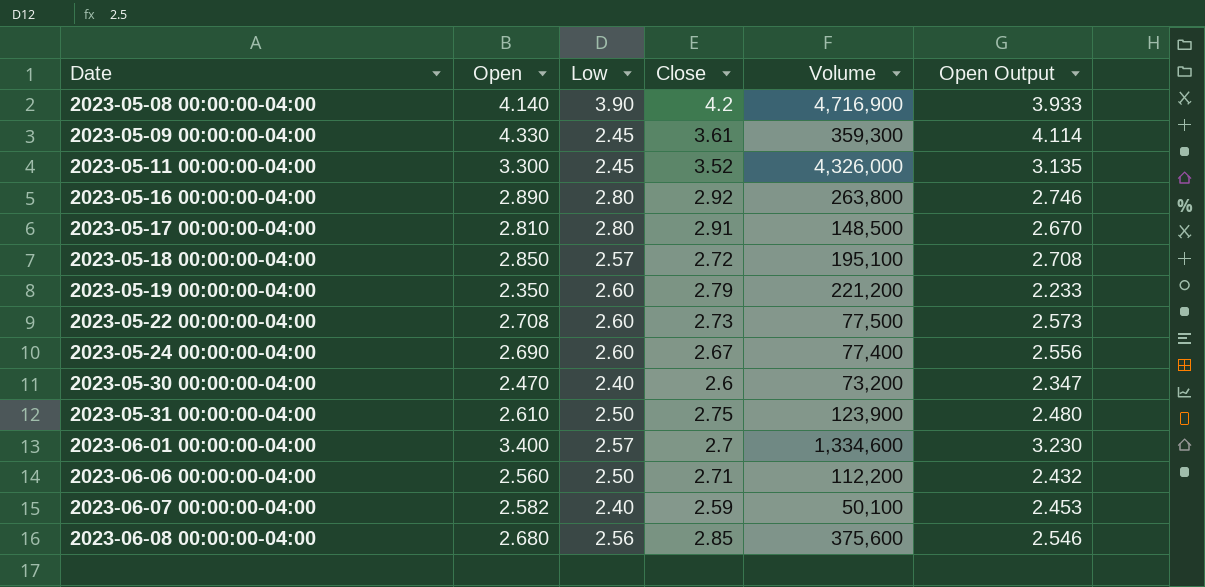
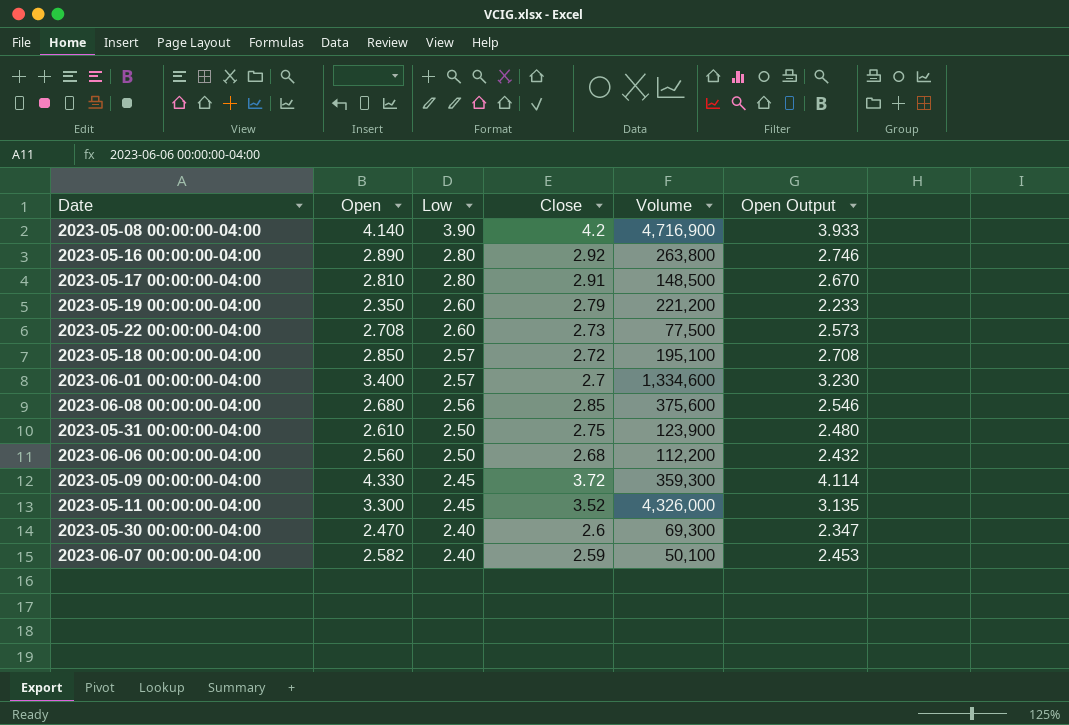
row order: Date ascending -> Low descending
row 2023-05-24 00:00:00-04:00: 2.690 | 2.60 | 2.67 | 77,400 | 2.556 -> none
2023-06-06 00:00:00-04:00 | Close: 2.71 -> 2.68
2023-05-09 00:00:00-04:00 | Close: 3.61 -> 3.72
2023-05-30 00:00:00-04:00 | Volume: 73,200 -> 69,300

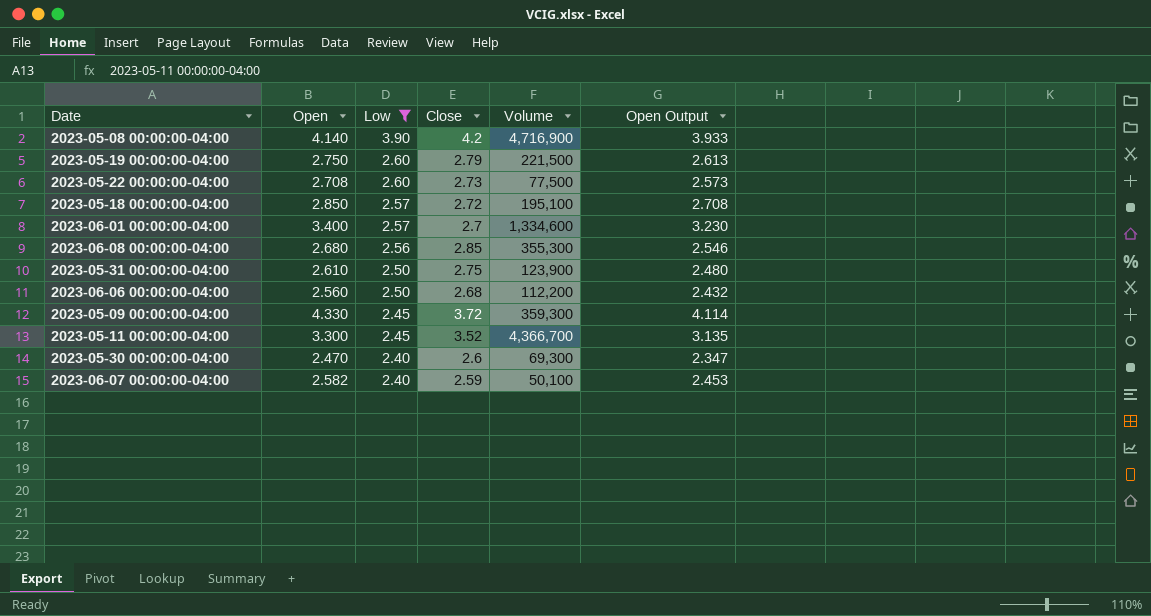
filter: none -> Low != 2.80
2023-05-19 00:00:00-04:00 | Open: 2.350 -> 2.750
2023-05-19 00:00:00-04:00 | Volume: 221,200 -> 221,500
2023-05-19 00:00:00-04:00 | Open Output: 2.233 -> 2.613
2023-06-08 00:00:00-04:00 | Volume: 375,600 -> 355,300
2023-05-11 00:00:00-04:00 | Volume: 4,326,000 -> 4,366,700

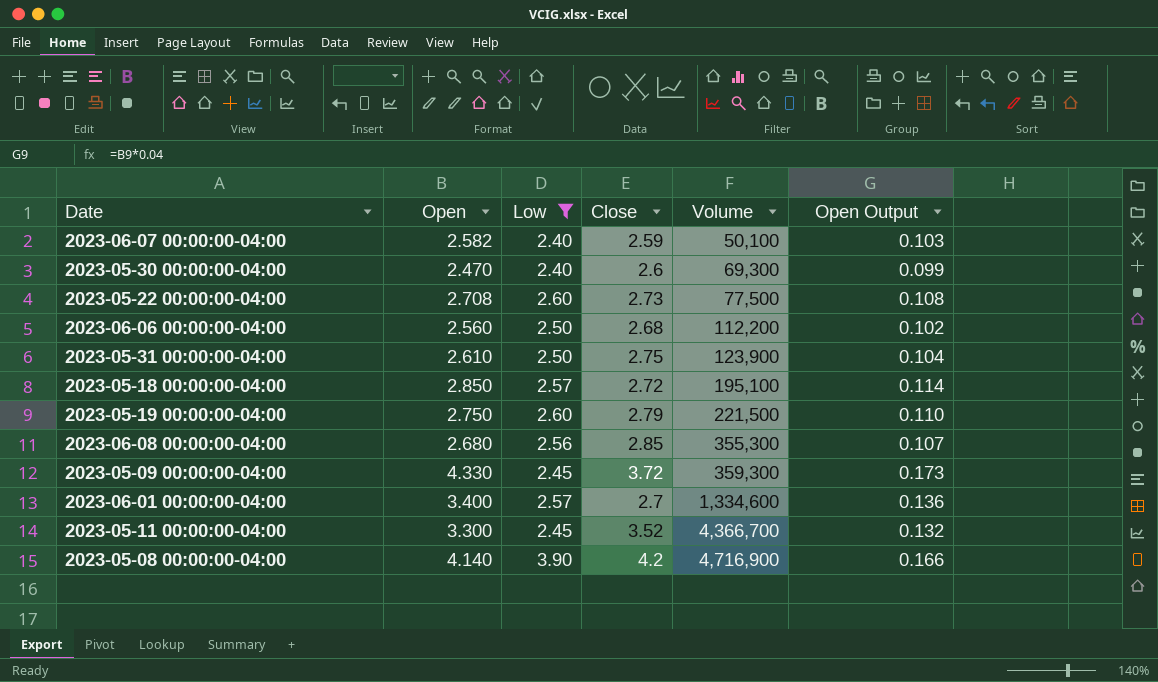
row order: Low descending -> Volume ascending
column Open Output | formula: [Open] * 0.95 -> [Open] * 0.04

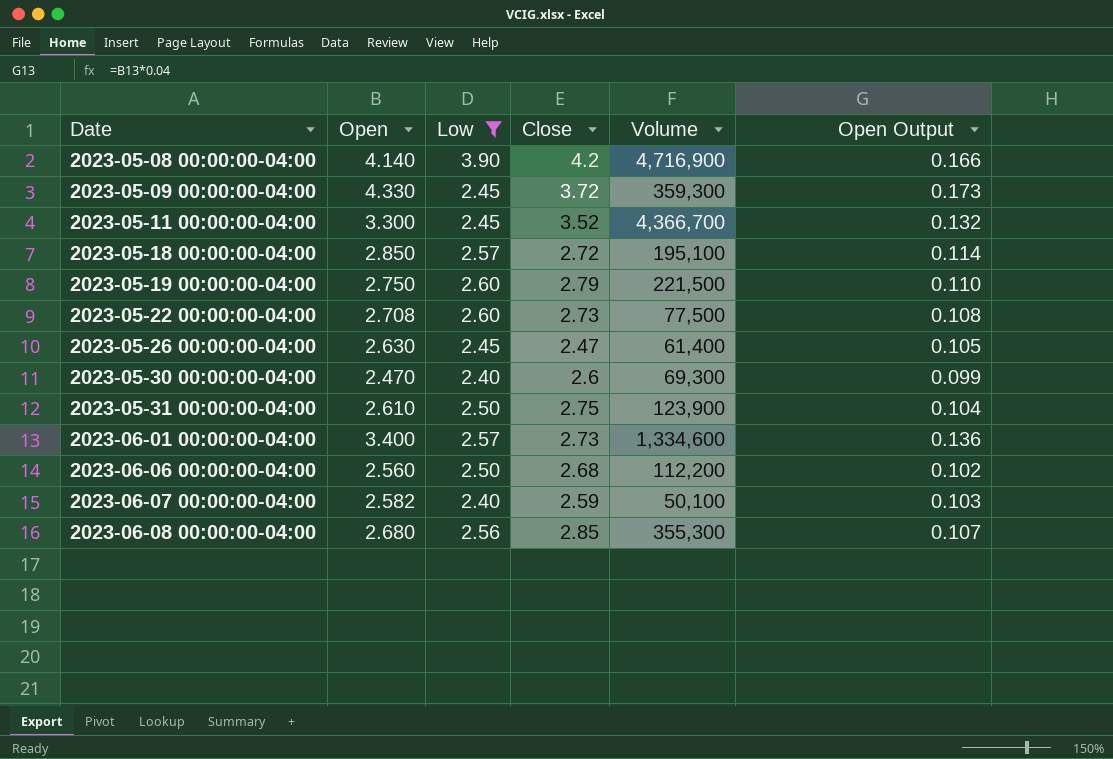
row order: Volume ascending -> Date ascending
row 2023-05-26 00:00:00-04:00: none -> 2.630 | 2.45 | 2.47 | 61,400 | 0.105
2023-06-01 00:00:00-04:00 | Close: 2.7 -> 2.73

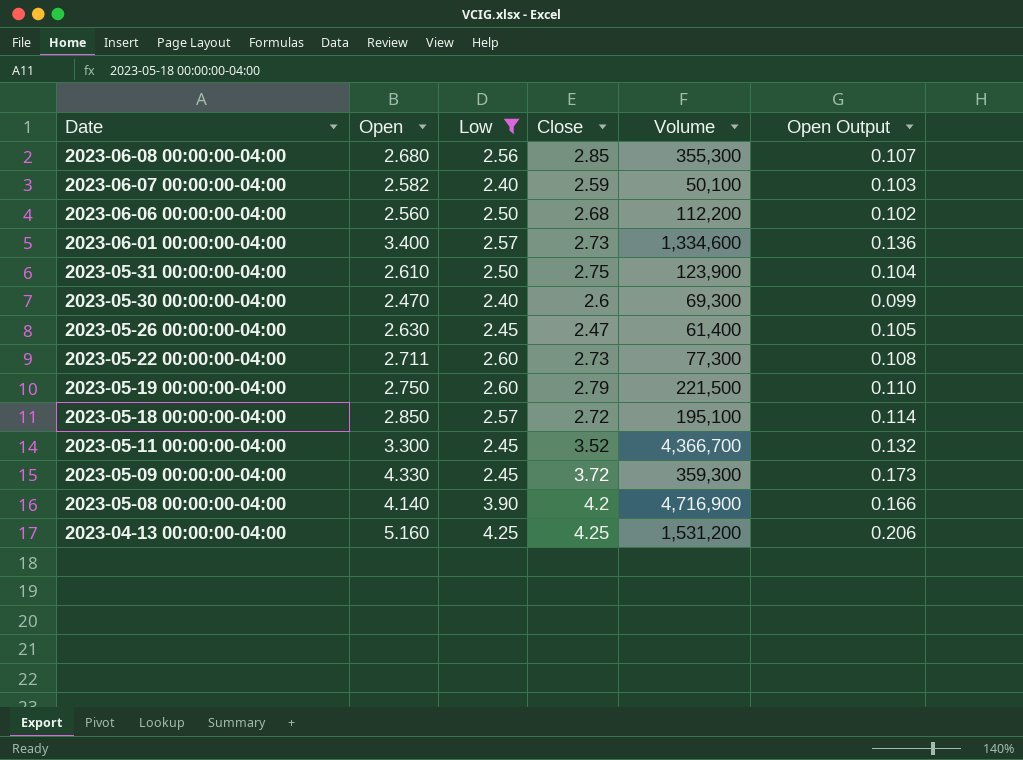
row order: Date ascending -> Date descending
2023-05-22 00:00:00-04:00 | Open: 2.708 -> 2.711
2023-05-22 00:00:00-04:00 | Volume: 77,500 -> 77,300
row 2023-04-13 00:00:00-04:00: none -> 5.160 | 4.25 | 4.25 | 1,531,200 | 0.206

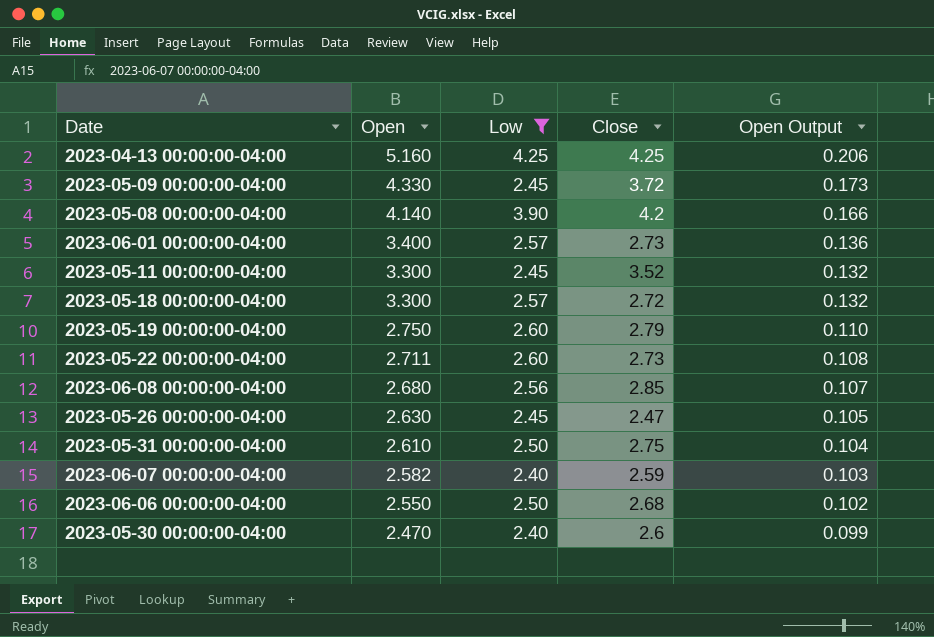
row order: Date descending -> Open descending
column Volume | position: 5 -> none
2023-05-18 00:00:00-04:00 | Open: 2.850 -> 3.300
2023-05-18 00:00:00-04:00 | Open Output: 0.114 -> 0.132
2023-06-06 00:00:00-04:00 | Open: 2.560 -> 2.550

